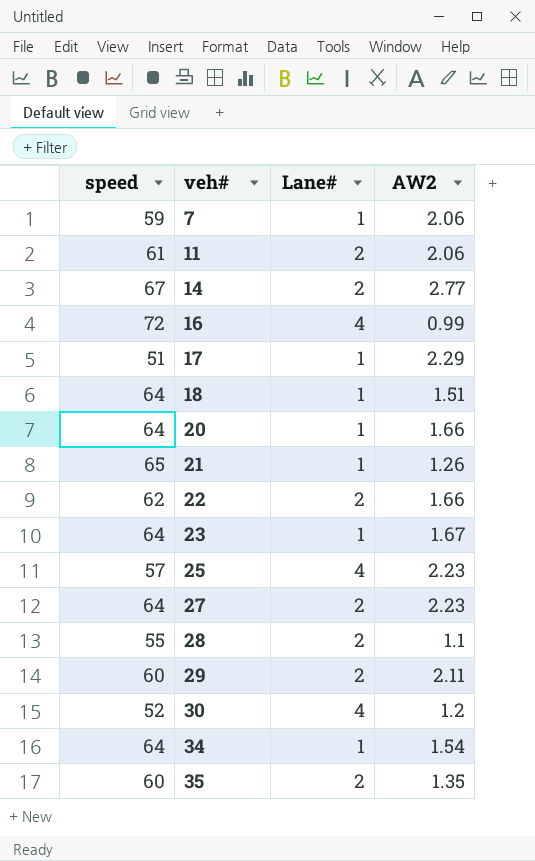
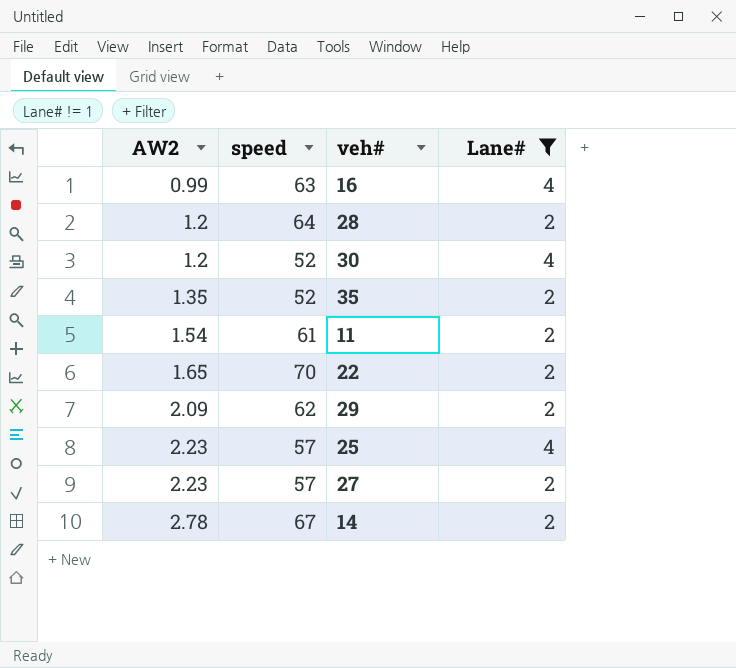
filter: none -> Lane# != 1
row order: veh# ascending -> AW2 ascending
column AW2 | position: 4 -> 1
16 | speed: 72 -> 63
28 | AW2: 1.1 -> 1.2
28 | speed: 55 -> 64
35 | speed: 60 -> 52
11 | AW2: 2.06 -> 1.54
22 | AW2: 1.66 -> 1.65
22 | speed: 62 -> 70
29 | AW2: 2.11 -> 2.09
29 | speed: 60 -> 62
27 | speed: 64 -> 57
14 | AW2: 2.77 -> 2.78

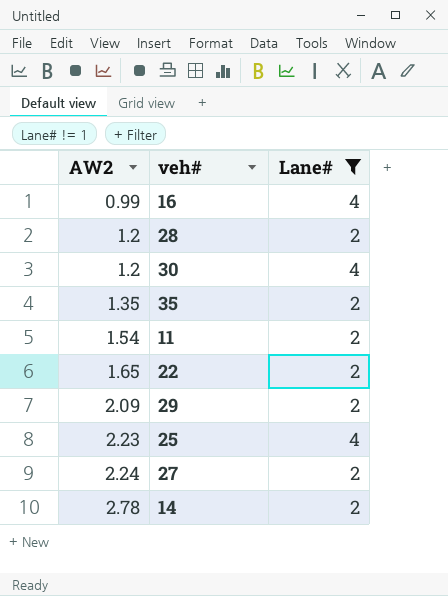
column speed | position: 2 -> none
27 | AW2: 2.23 -> 2.24

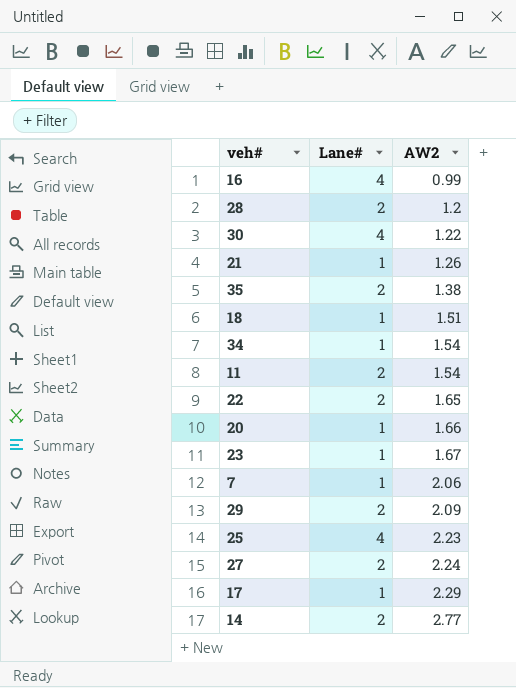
filter: Lane# != 1 -> none
column AW2 | position: 1 -> 3
30 | AW2: 1.2 -> 1.22
35 | AW2: 1.35 -> 1.38
14 | AW2: 2.78 -> 2.77

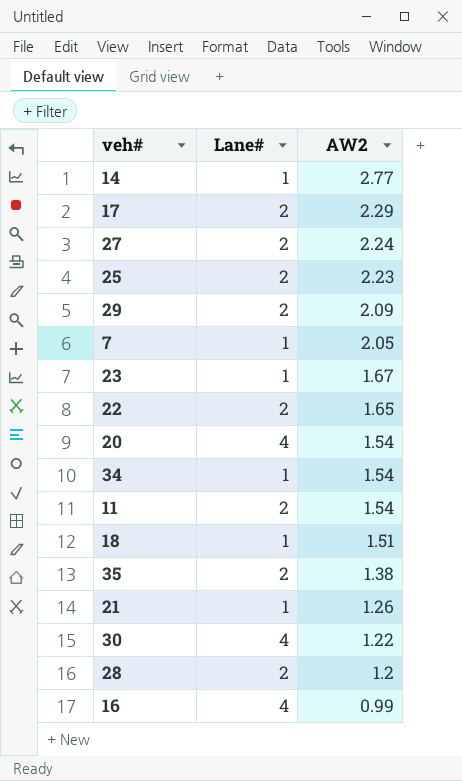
row order: AW2 ascending -> AW2 descending
14 | Lane#: 2 -> 1
17 | Lane#: 1 -> 2
25 | Lane#: 4 -> 2
7 | AW2: 2.06 -> 2.05
20 | Lane#: 1 -> 4
20 | AW2: 1.66 -> 1.54

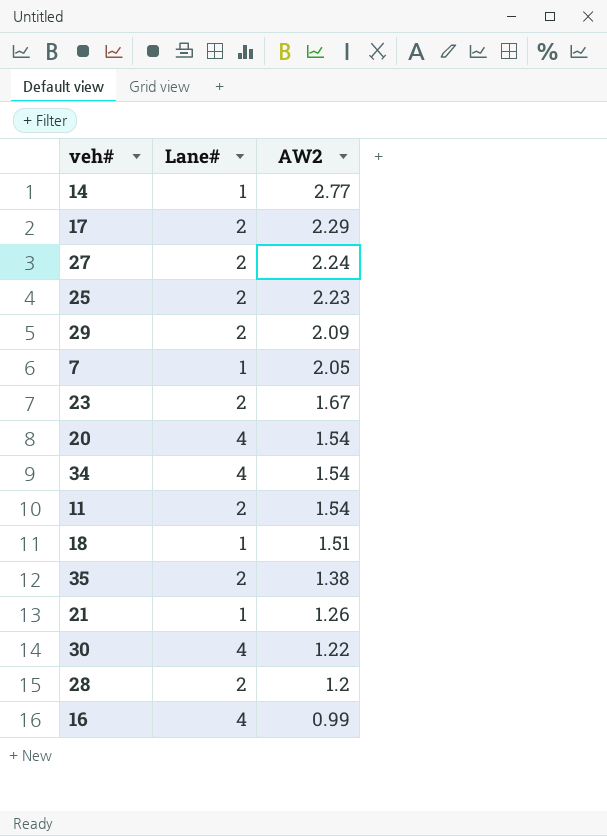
row 22: 2 | 1.65 -> none
23 | Lane#: 1 -> 2
34 | Lane#: 1 -> 4

